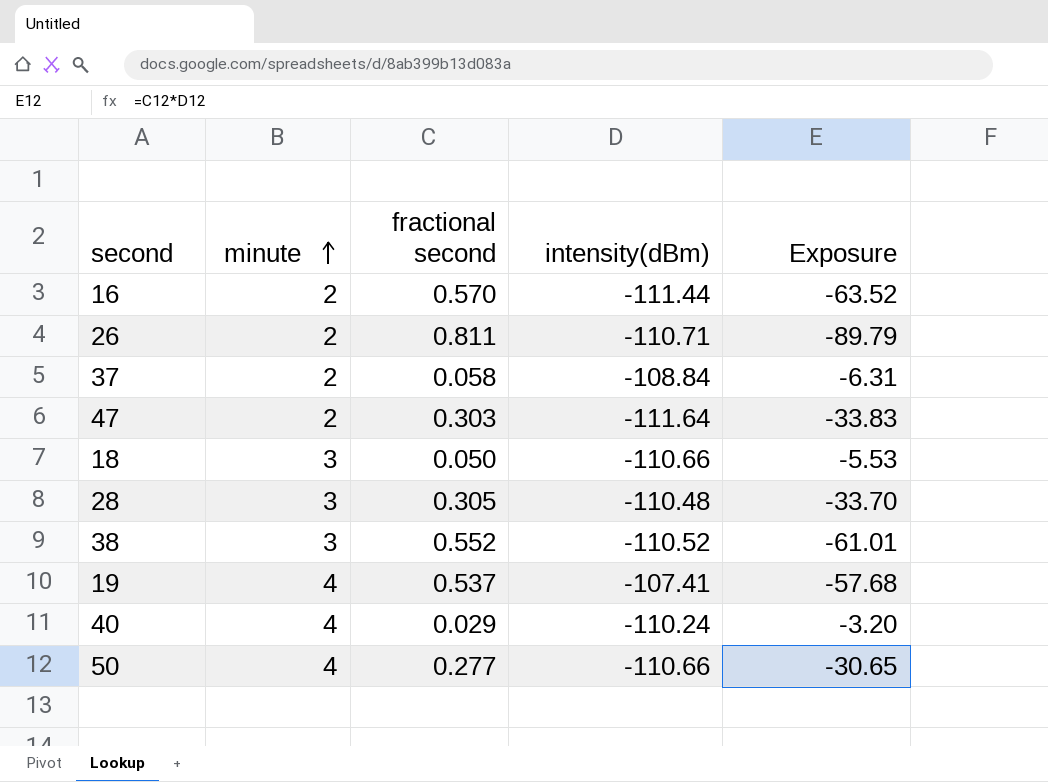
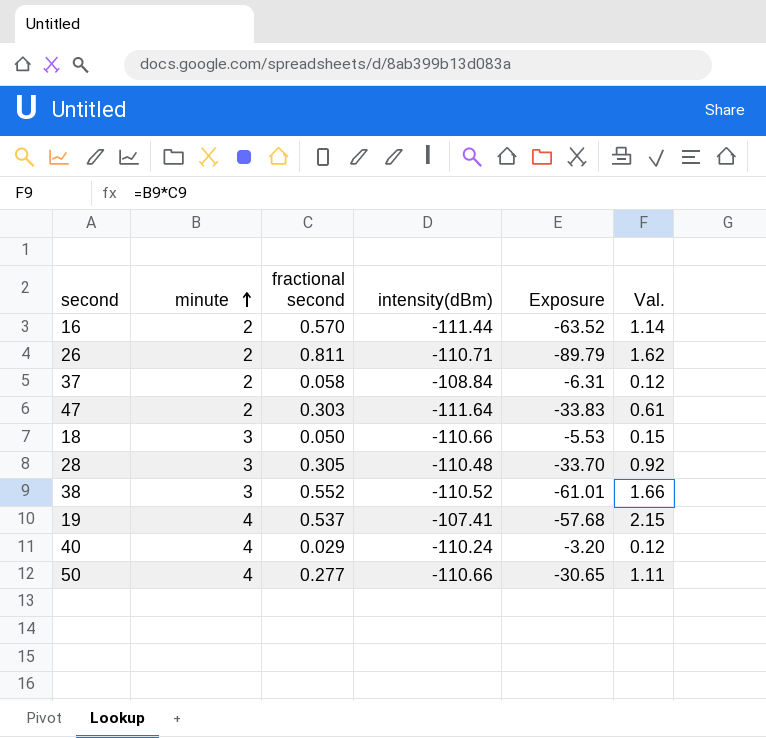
column Val. | formula: none -> [minute] * [fractional second]

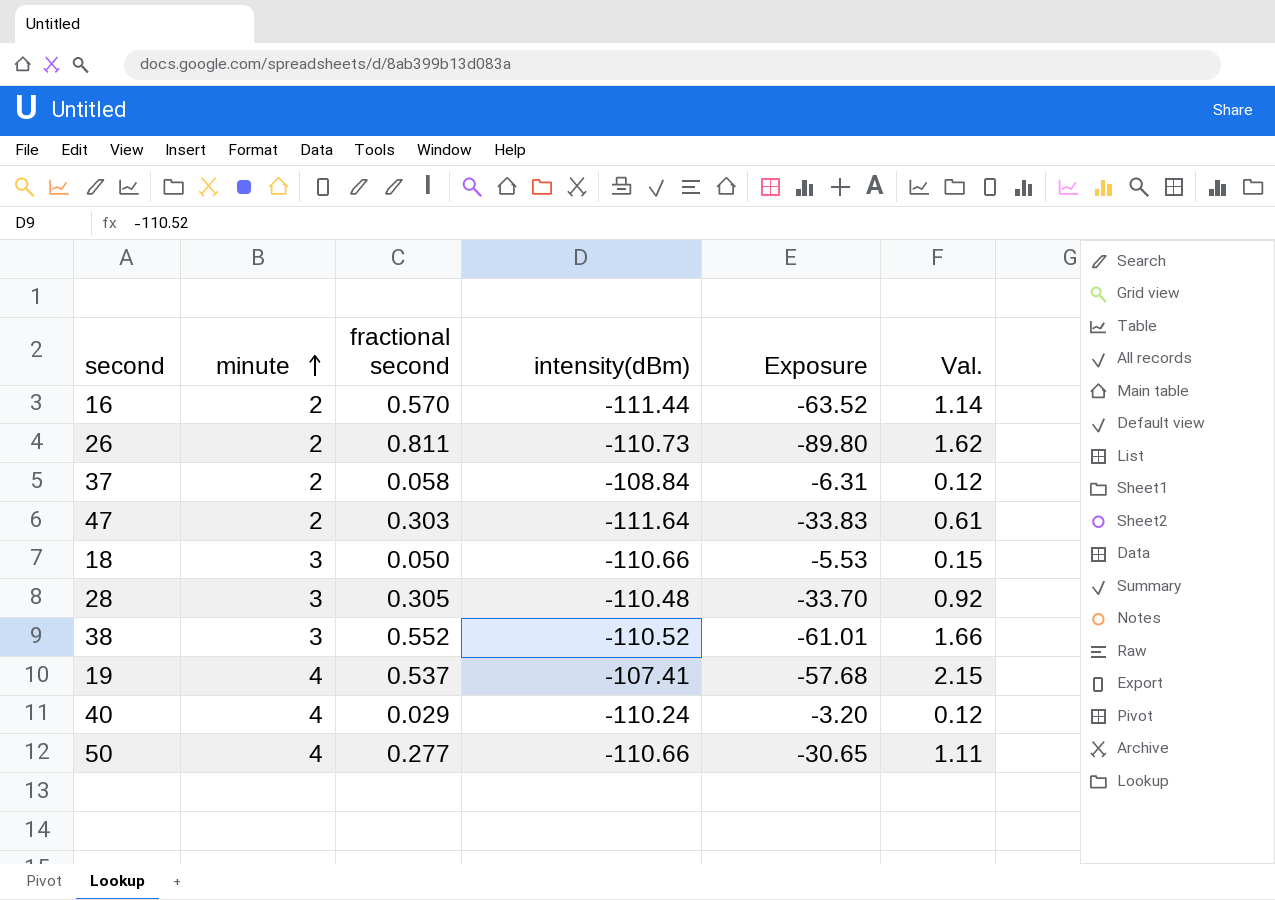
26 | intensity(dBm): -110.71 -> -110.73
26 | Exposure: -89.79 -> -89.80

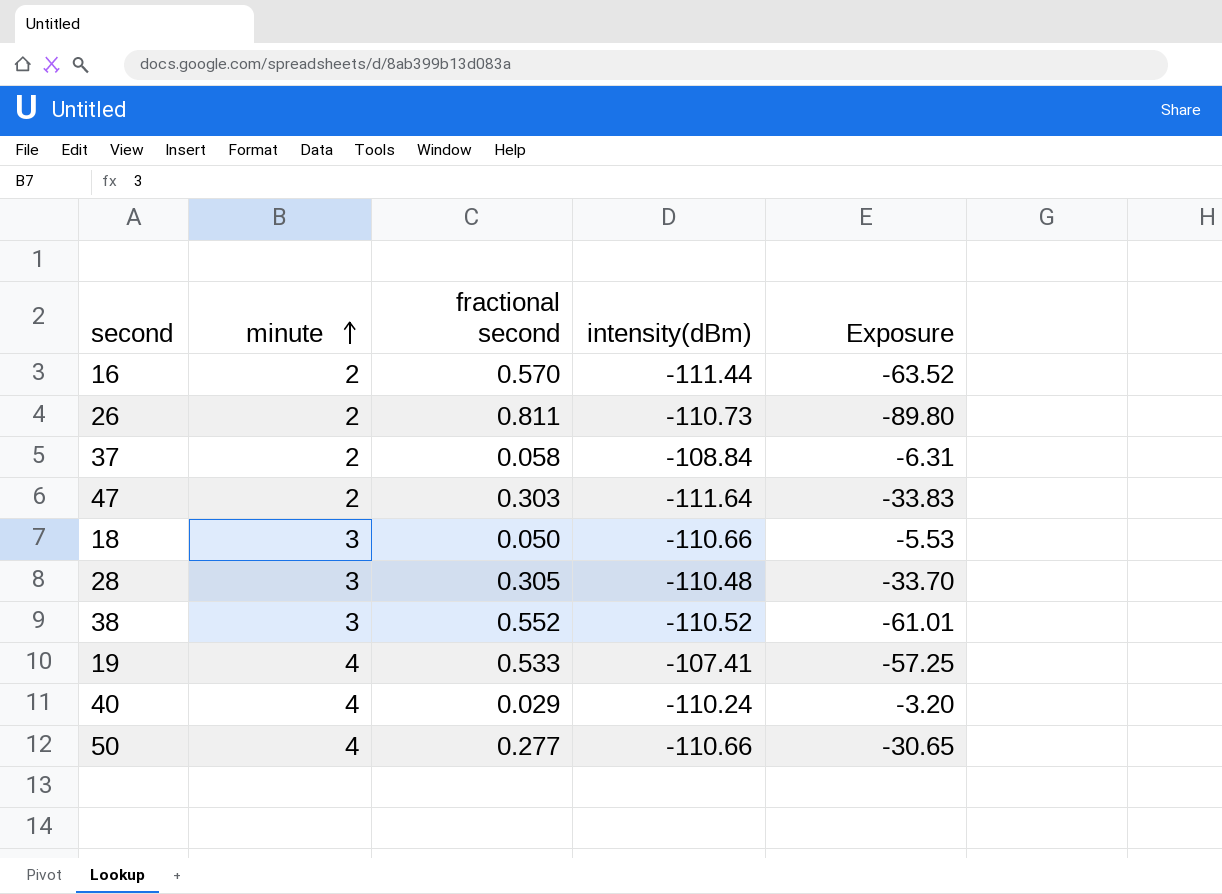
column Val. | formula: [minute] * [fractional second] -> none
19 | fractional second: 0.537 -> 0.533
19 | Exposure: -57.68 -> -57.25

